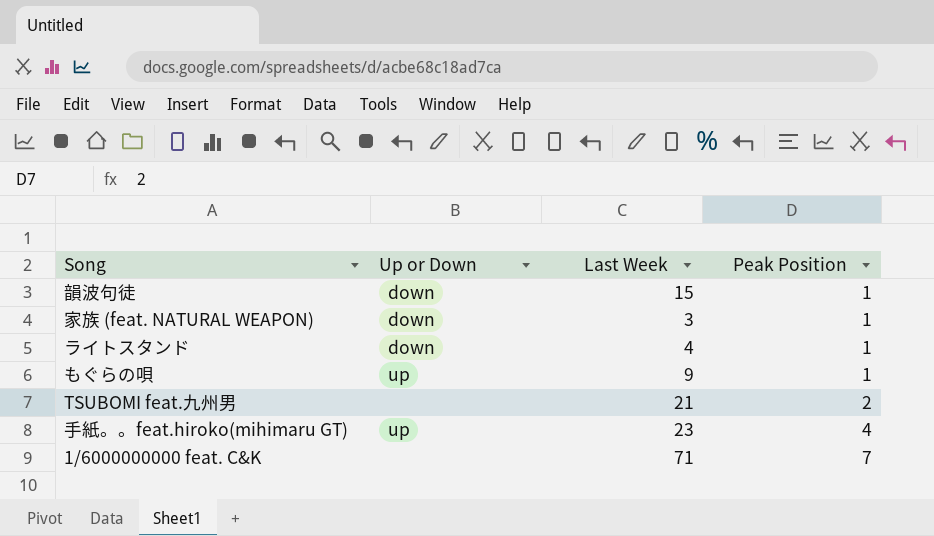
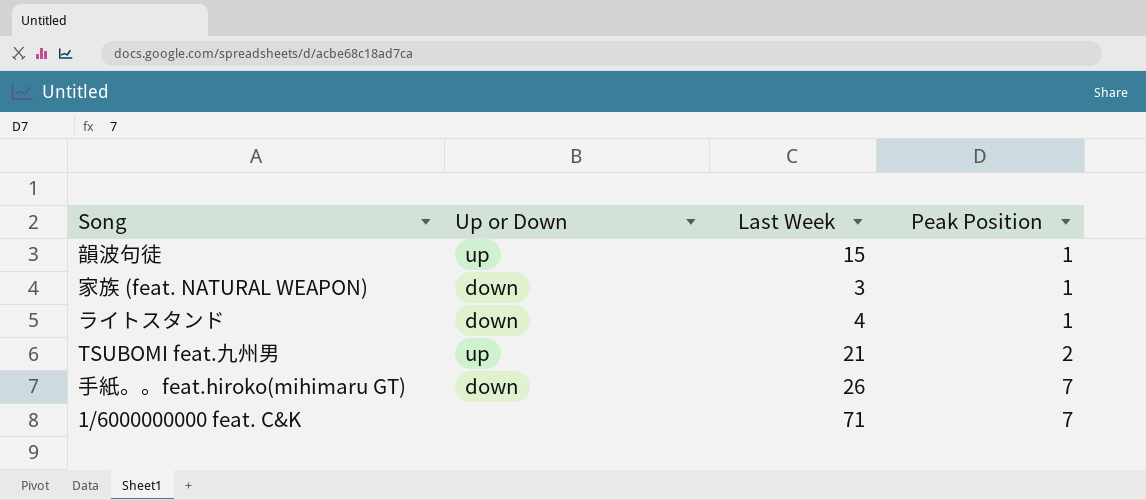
row もぐらの唄: up | 9 | 1 -> none
韻波句徒 | Up or Down: down -> up
TSUBOMI feat.九州男 | Up or Down: none -> up
手紙。。feat.hiroko(mihimaru GT) | Up or Down: up -> down
手紙。。feat.hiroko(mihimaru GT) | Last Week: 23 -> 26
手紙。。feat.hiroko(mihimaru GT) | Peak Position: 4 -> 7

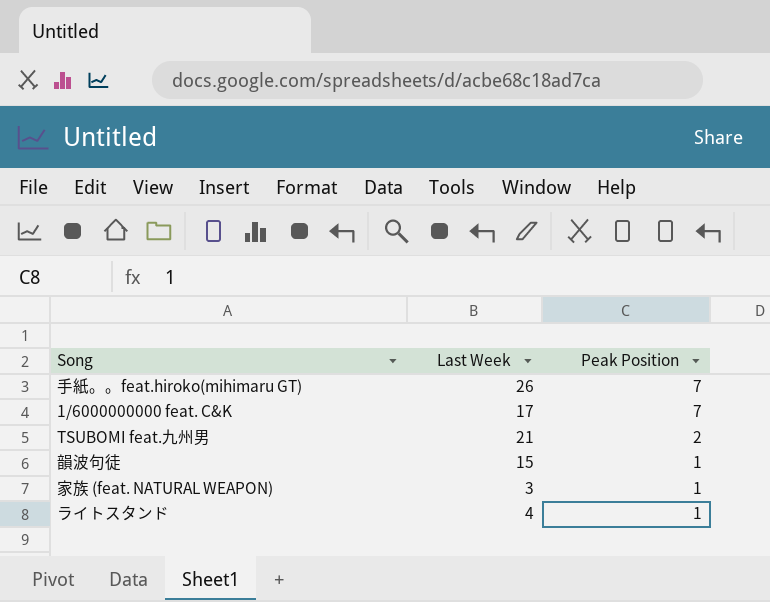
row order: Peak Position ascending -> Peak Position descending
column Up or Down | position: 2 -> none
1/6000000000 feat. C&K | Last Week: 71 -> 17

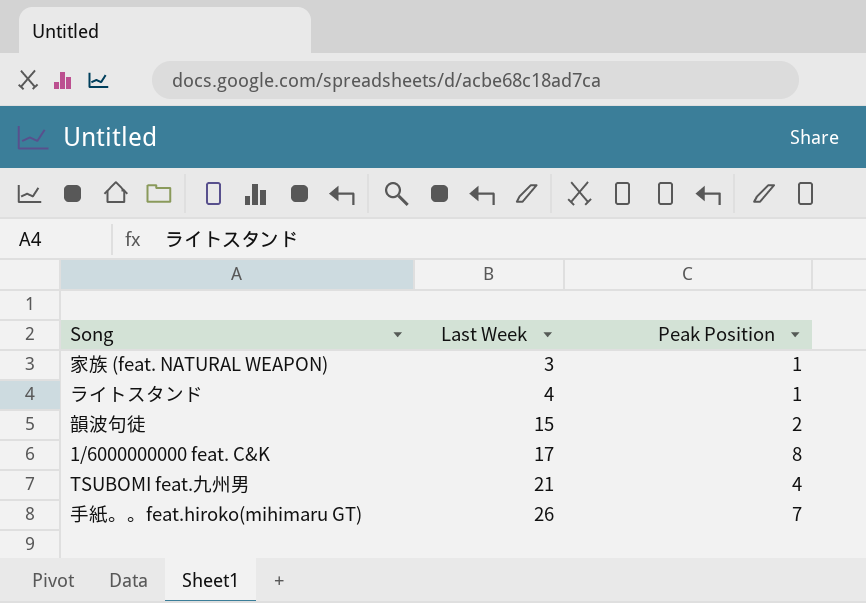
row order: Peak Position descending -> Last Week ascending
韻波句徒 | Peak Position: 1 -> 2
1/6000000000 feat. C&K | Peak Position: 7 -> 8
TSUBOMI feat.九州男 | Peak Position: 2 -> 4

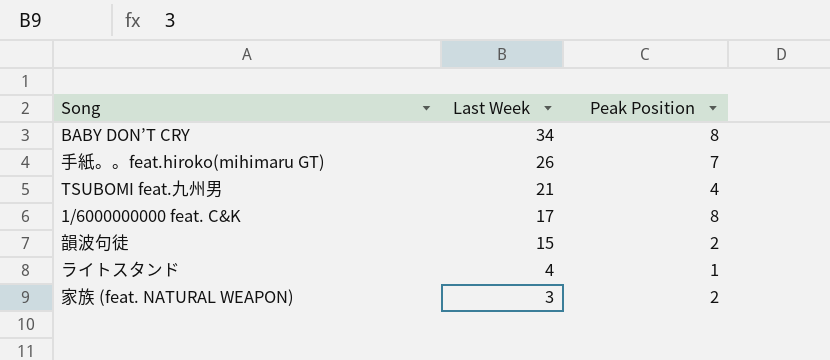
row order: Last Week ascending -> Last Week descending
row BABY DON’T CRY: none -> 34 | 8
家族 (feat. NATURAL WEAPON) | Peak Position: 1 -> 2

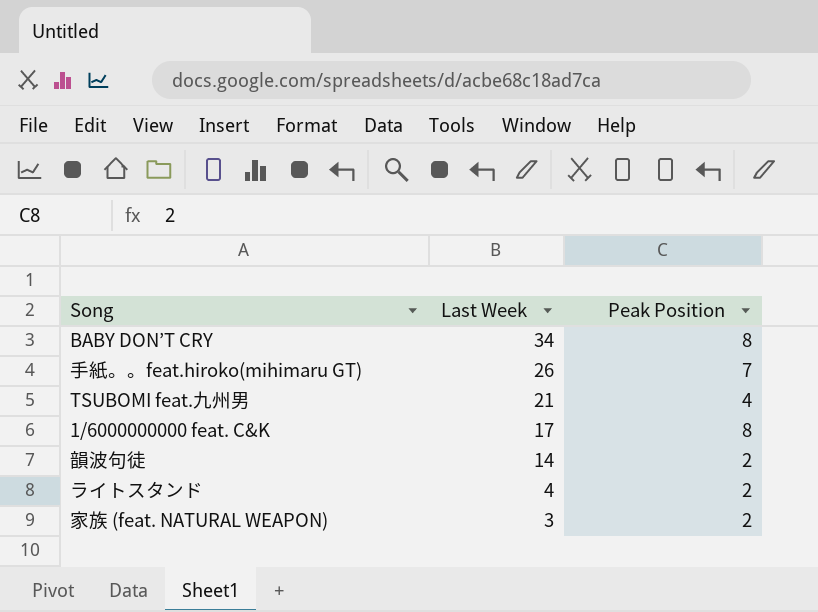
韻波句徒 | Last Week: 15 -> 14
ライトスタンド | Peak Position: 1 -> 2

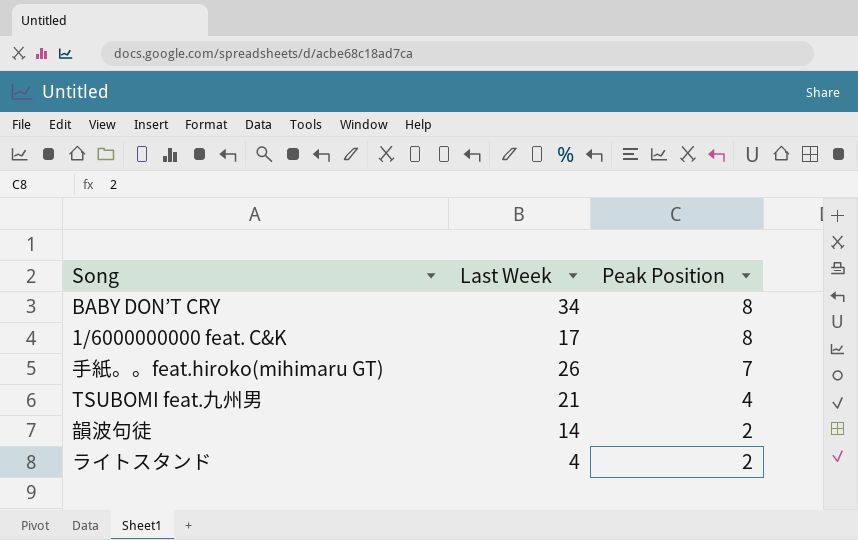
row order: Last Week descending -> Peak Position descending
row 家族 (feat. NATURAL WEAPON): 3 | 2 -> none

